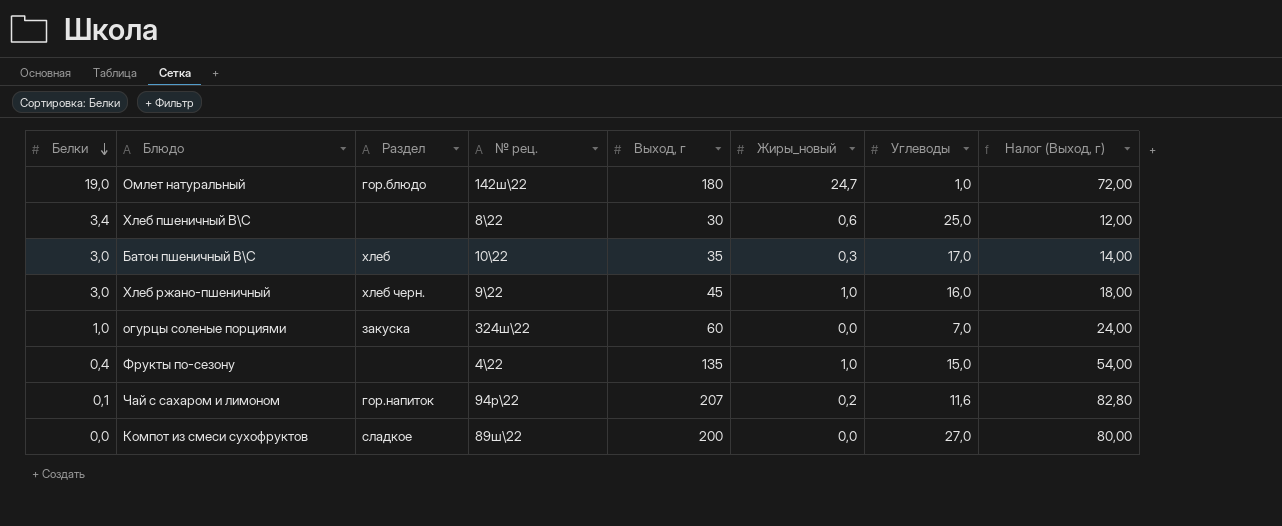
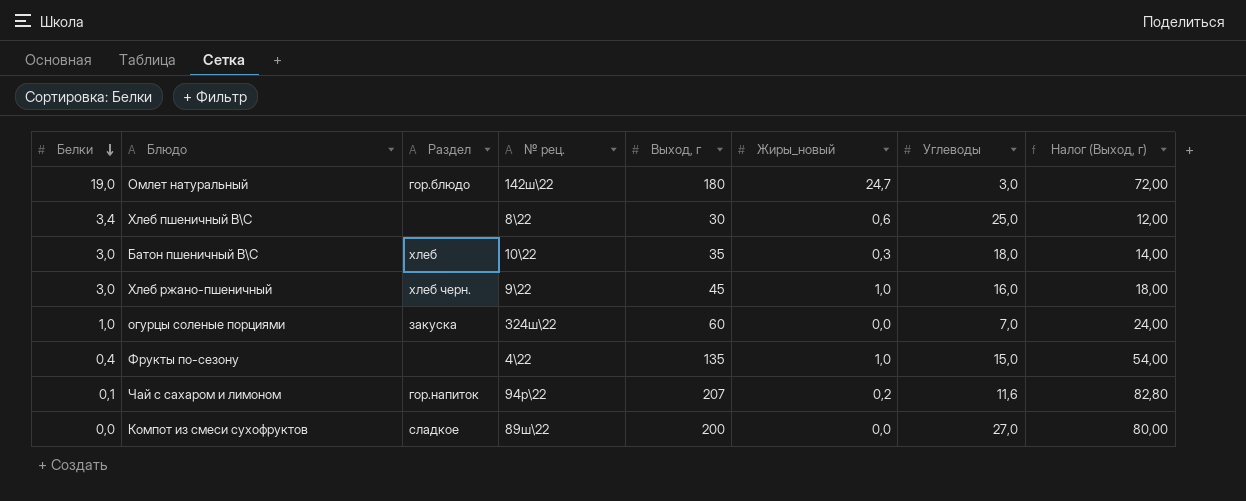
Омлет натуральный | Углеводы: 1,0 -> 3,0
Батон пшеничный В\С | Углеводы: 17,0 -> 18,0

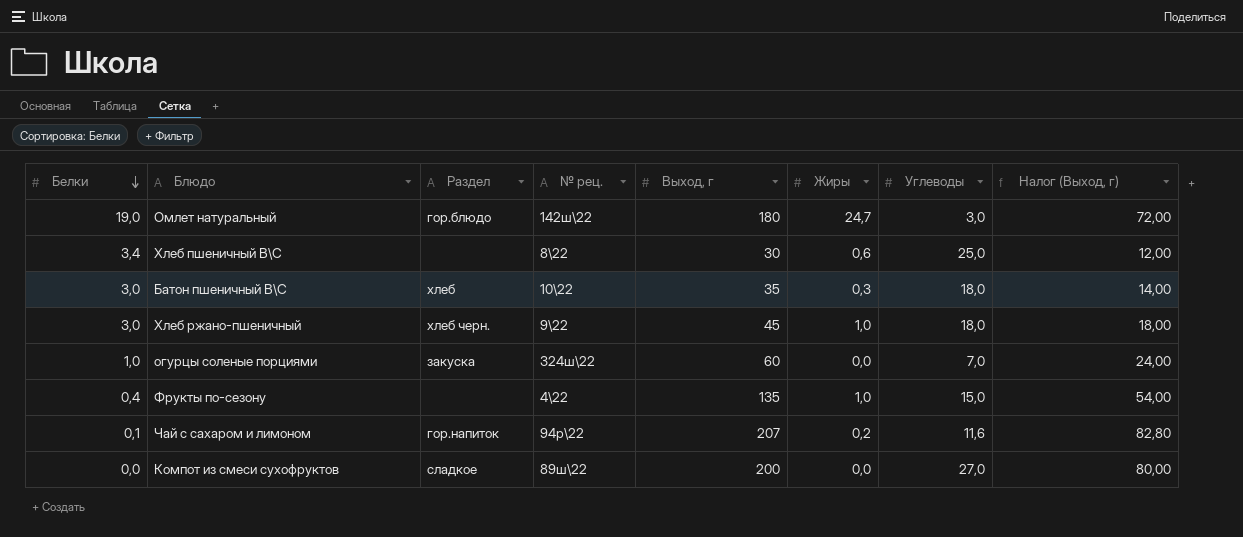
column name: Жиры_новый -> Жиры
Хлеб ржано-пшеничный | Углеводы: 16,0 -> 18,0

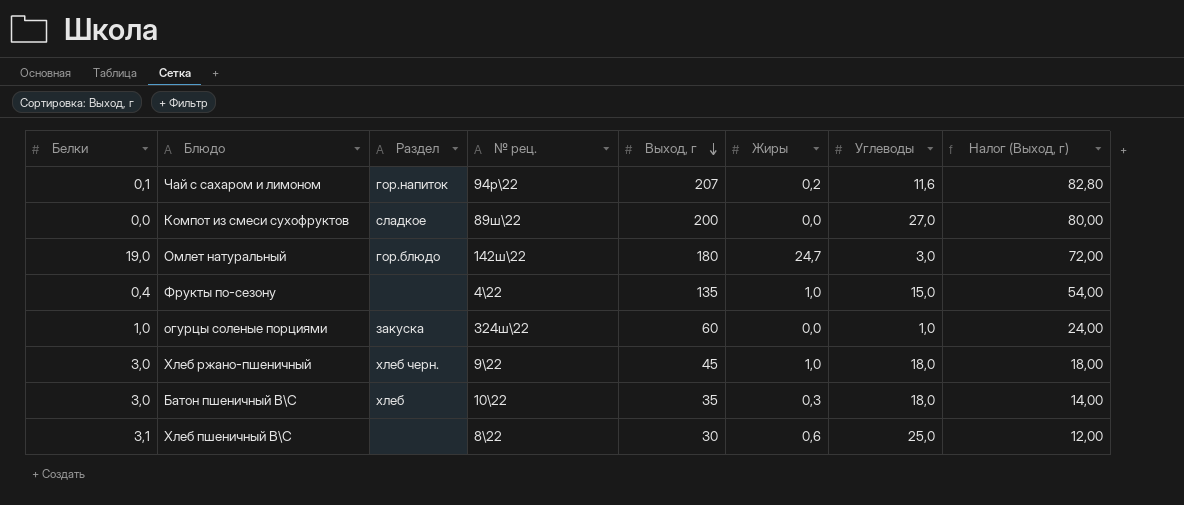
row order: Белки descending -> Выход, г descending
огурцы соленые порциями | Углеводы: 7,0 -> 1,0
Хлеб пшеничный В\С | Белки: 3,4 -> 3,1

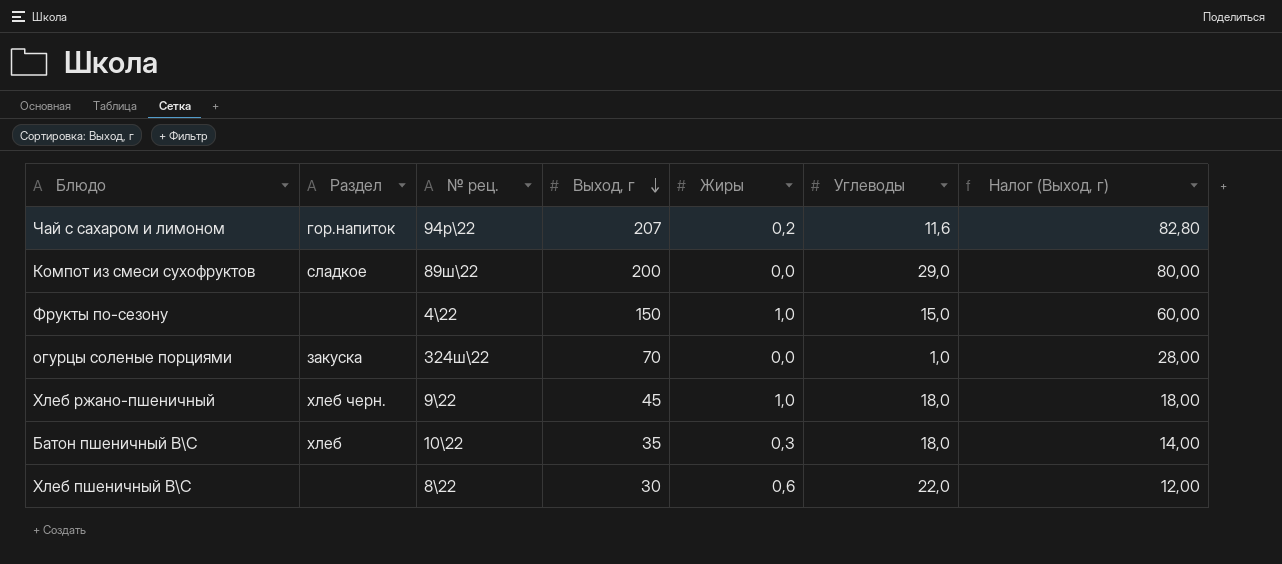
column Белки | position: 1 -> none
row Омлет натуральный: 19,0 | гор.блюдо | 142ш\22 | 180 | 24,7 | 3,0 | 72,00 -> none
Компот из смеси сухофруктов | Углеводы: 27,0 -> 29,0
Фрукты по-сезону | Выход, г: 135 -> 150
Фрукты по-сезону | Налог (Выход, г): 54,00 -> 60,00
огурцы соленые порциями | Выход, г: 60 -> 70
огурцы соленые порциями | Налог (Выход, г): 24,00 -> 28,00
Хлеб пшеничный В\С | Углеводы: 25,0 -> 22,0

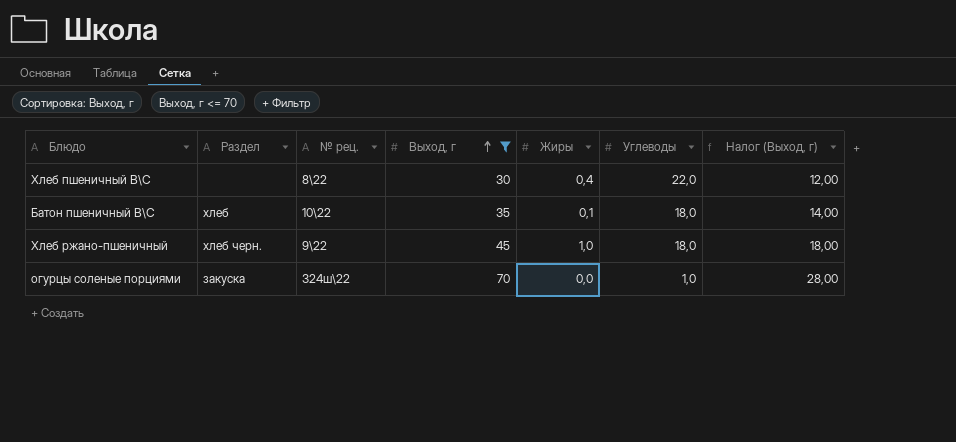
filter: none -> Выход, г <= 70
row order: Выход, г descending -> Выход, г ascending
Хлеб пшеничный В\С | Жиры: 0,6 -> 0,4
Батон пшеничный В\С | Жиры: 0,3 -> 0,1

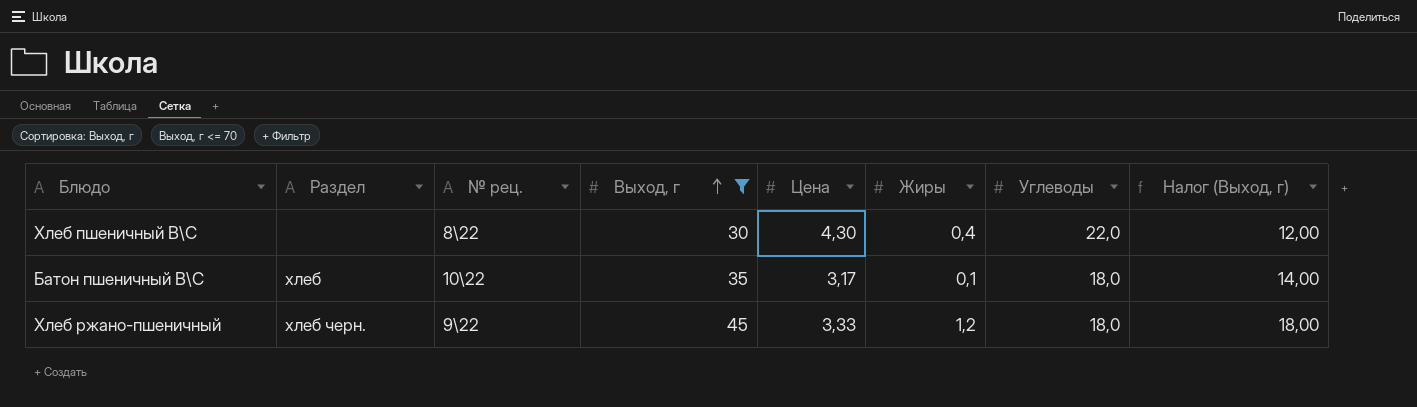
column Цена | position: none -> 5
row огурцы соленые порциями: закуска | 324ш\22 | 70 | 0,0 | 1,0 | 28,00 -> none
Хлеб ржано-пшеничный | Жиры: 1,0 -> 1,2

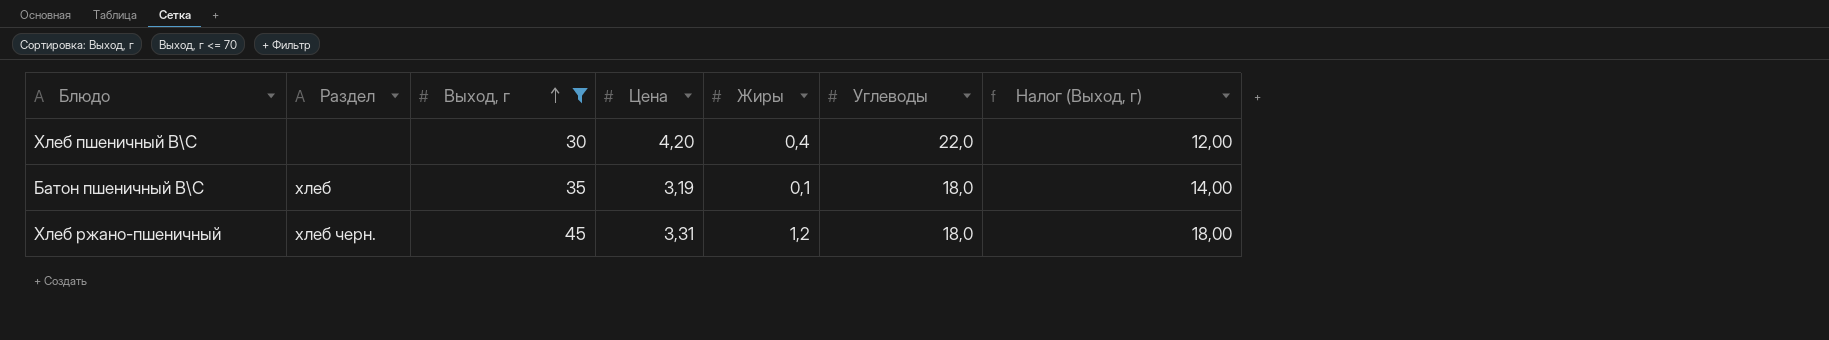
column № рец. | position: 3 -> none
Хлеб пшеничный В\С | Цена: 4,30 -> 4,20
Батон пшеничный В\С | Цена: 3,17 -> 3,19
Хлеб ржано-пшеничный | Цена: 3,33 -> 3,31

